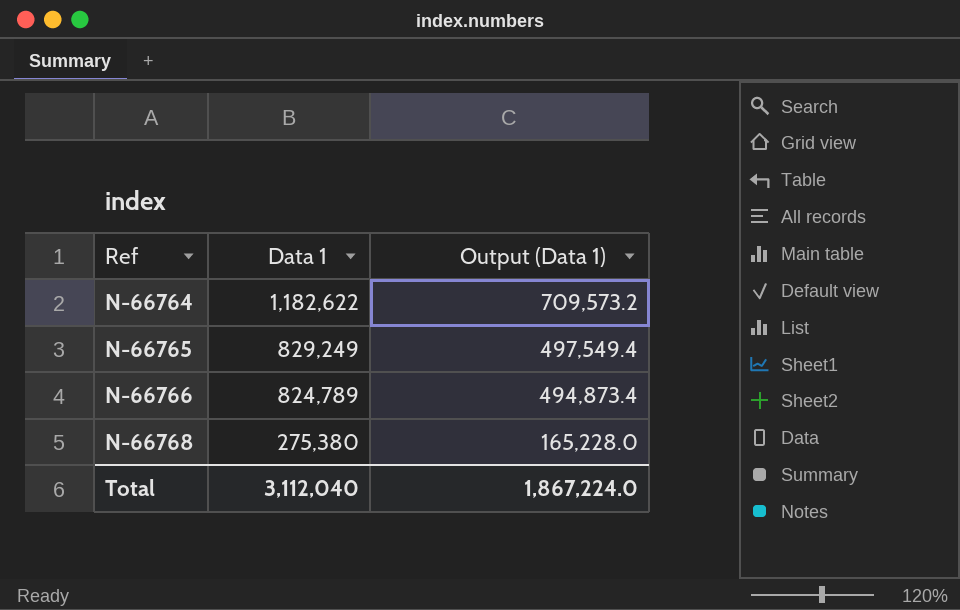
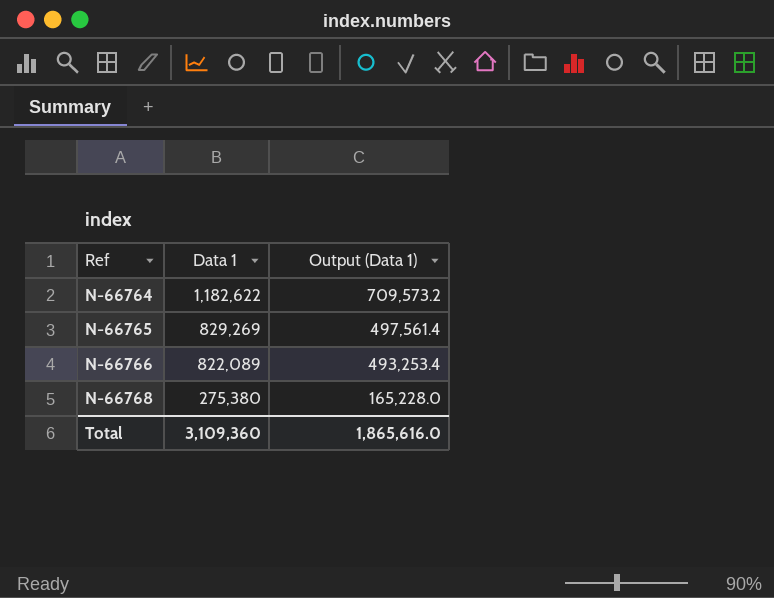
N-66765 | Data 1: 829,249 -> 829,269
N-66765 | Output (Data 1): 497,549.4 -> 497,561.4
N-66766 | Data 1: 824,789 -> 822,089
N-66766 | Output (Data 1): 494,873.4 -> 493,253.4
Total | Data 1: 3,112,040 -> 3,109,360
Total | Output (Data 1): 1,867,224.0 -> 1,865,616.0

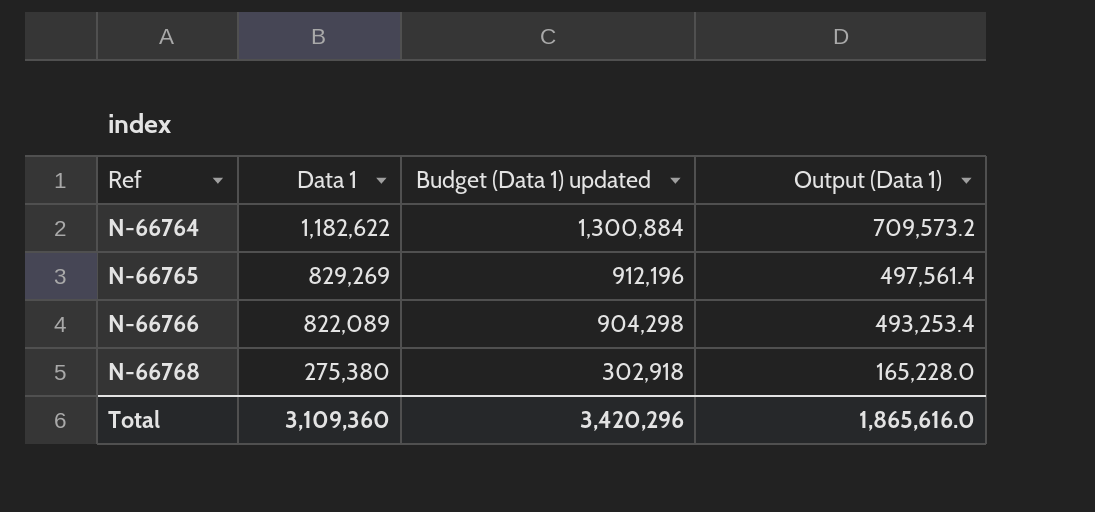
column Budget (Data 1) updated | formula: none -> [Data 1] * 1.1

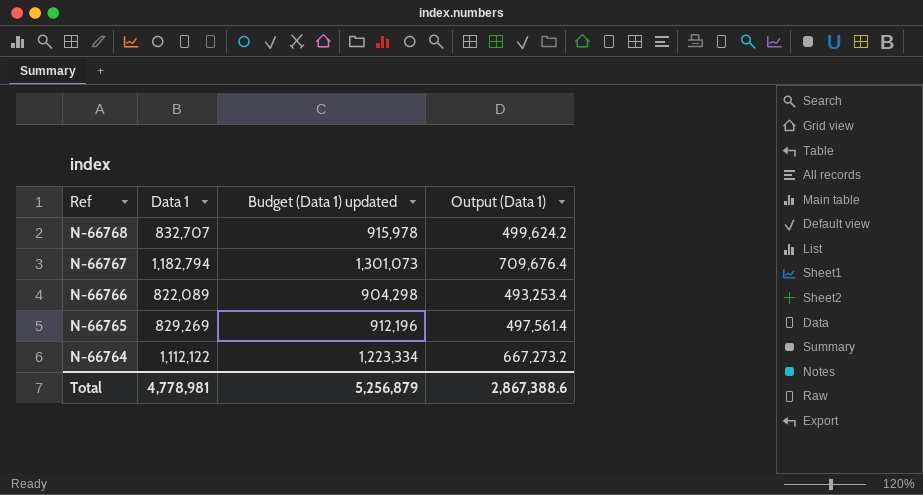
row order: Ref ascending -> Ref descending
N-66768 | Data 1: 275,380 -> 832,707
N-66768 | Budget (Data 1) updated: 302,918 -> 915,978
N-66768 | Output (Data 1): 165,228.0 -> 499,624.2
row N-66767: none -> 1,182,794 | 1,301,073 | 709,676.4
N-66764 | Data 1: 1,182,622 -> 1,112,122
N-66764 | Budget (Data 1) updated: 1,300,884 -> 1,223,334
N-66764 | Output (Data 1): 709,573.2 -> 667,273.2
Total | Data 1: 3,109,360 -> 4,778,981
Total | Budget (Data 1) updated: 3,420,296 -> 5,256,879
Total | Output (Data 1): 1,865,616.0 -> 2,867,388.6

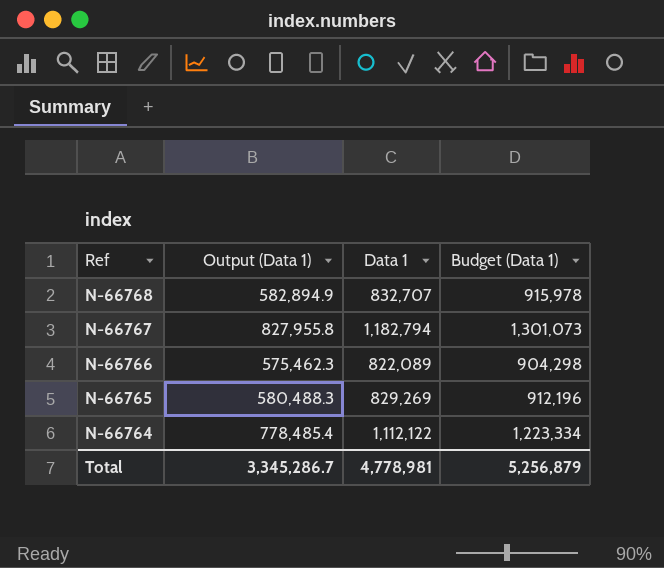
column Output (Data 1) | formula: [Data 1] * 0.6 -> [Data 1] * 0.7
column Output (Data 1) | position: 4 -> 2
column name: Budget (Data 1) updated -> Budget (Data 1)
Total | Output (Data 1): 2,867,388.6 -> 3,345,286.7

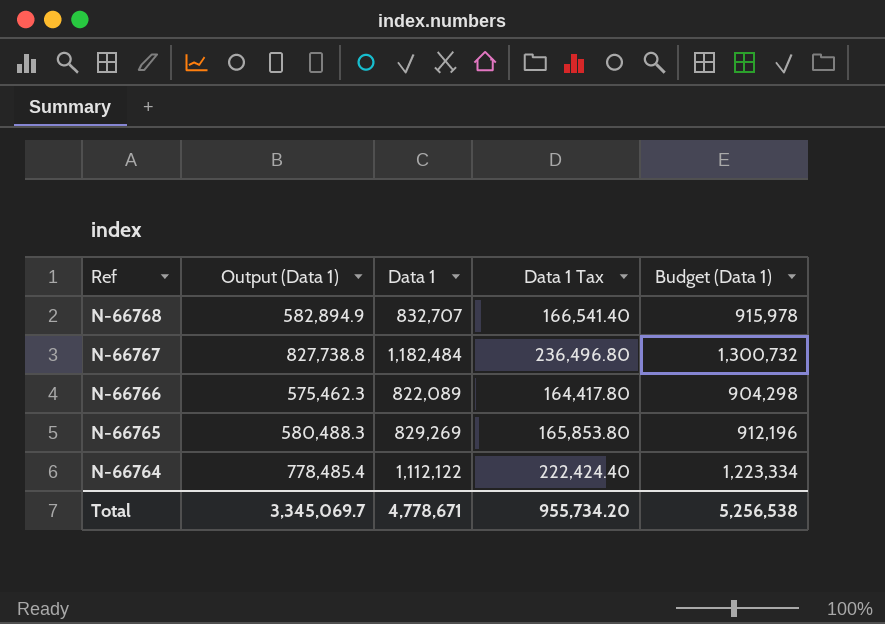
column Data 1 Tax | formula: none -> [Data 1] * 0.2
N-66767 | Output (Data 1): 827,955.8 -> 827,738.8
N-66767 | Data 1: 1,182,794 -> 1,182,484
N-66767 | Budget (Data 1): 1,301,073 -> 1,300,732
Total | Output (Data 1): 3,345,286.7 -> 3,345,069.7
Total | Data 1: 4,778,981 -> 4,778,671
Total | Budget (Data 1): 5,256,879 -> 5,256,538

